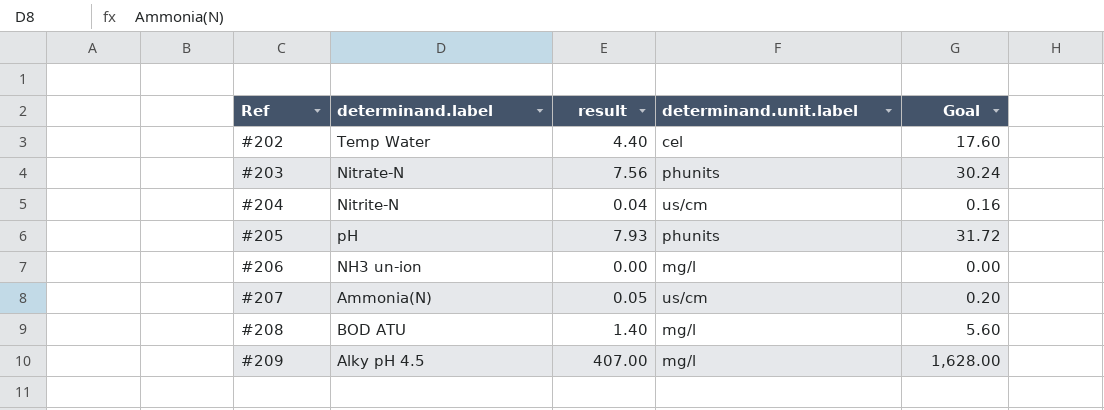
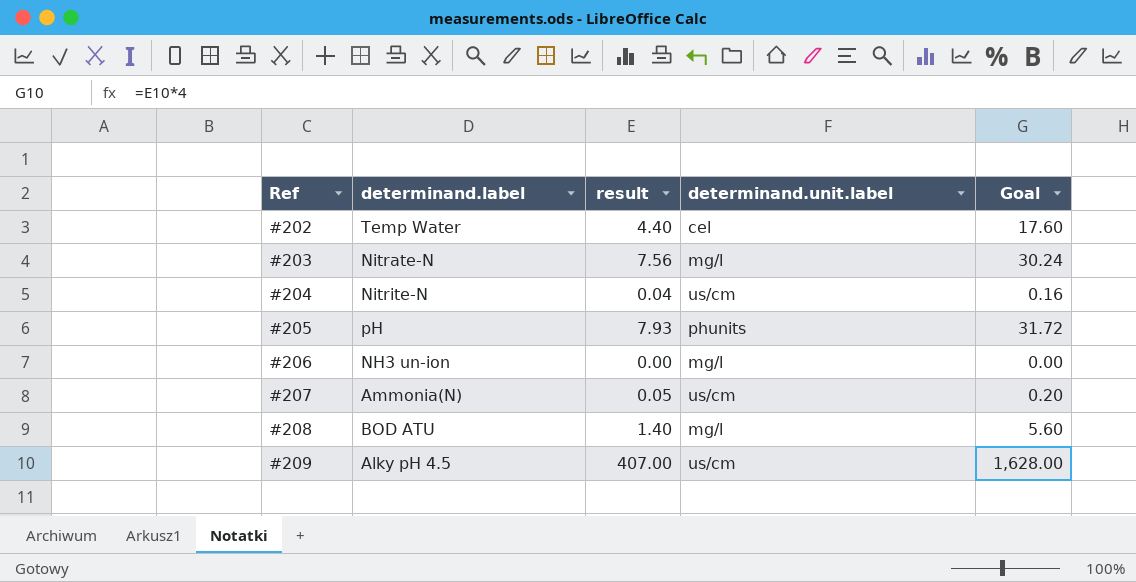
#203 | determinand.unit.label: phunits -> mg/l
#209 | determinand.unit.label: mg/l -> us/cm

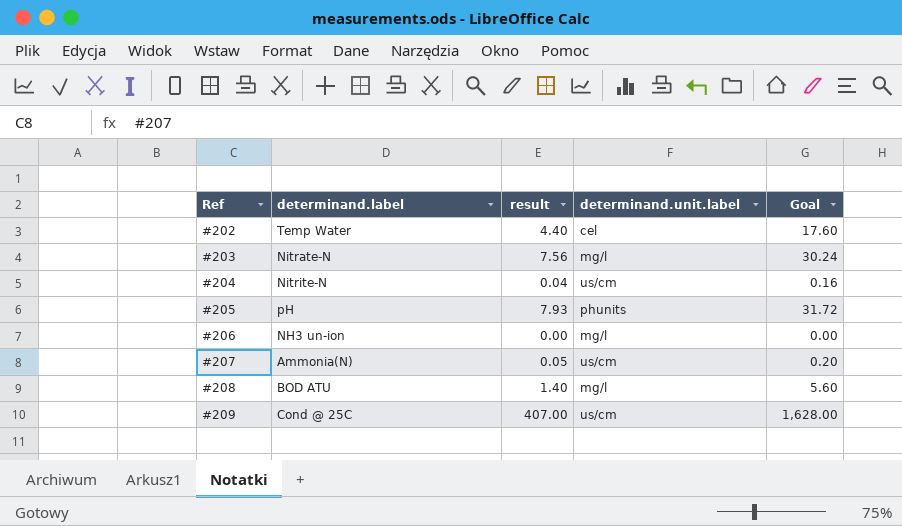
#209 | determinand.label: Alky pH 4.5 -> Cond @ 25C

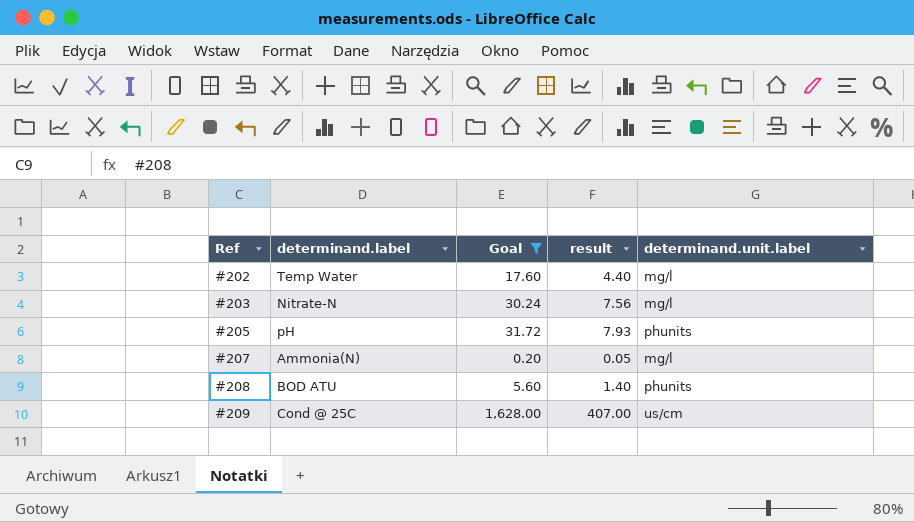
filter: none -> Goal >= 0.20
column Goal | position: 5 -> 3
#202 | determinand.unit.label: cel -> mg/l
#207 | determinand.unit.label: us/cm -> mg/l
#208 | determinand.unit.label: mg/l -> phunits

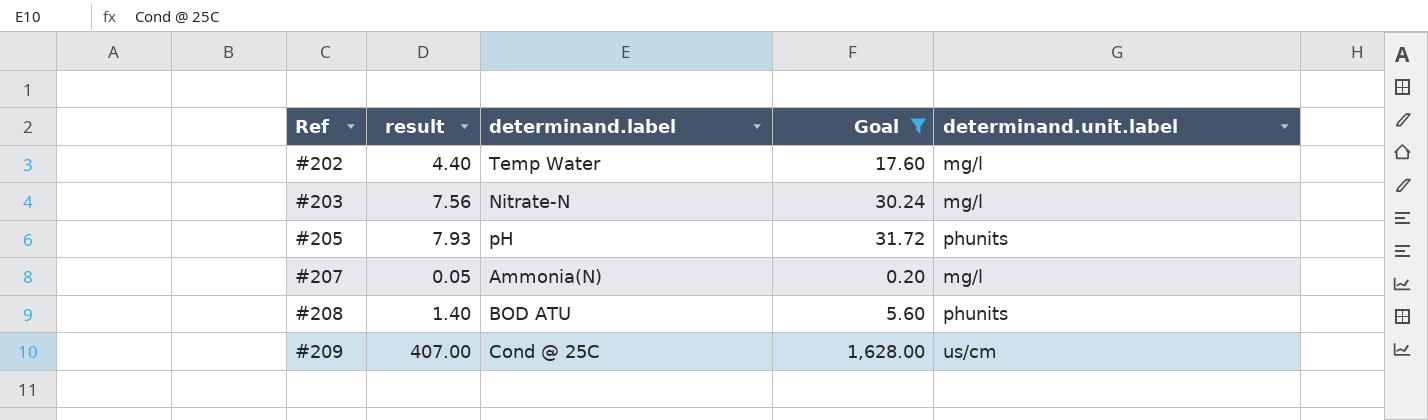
column result | position: 4 -> 2

